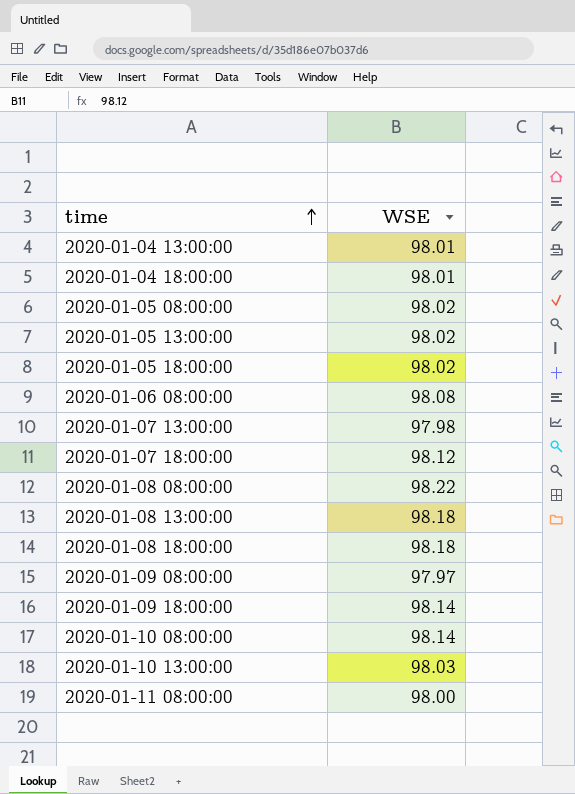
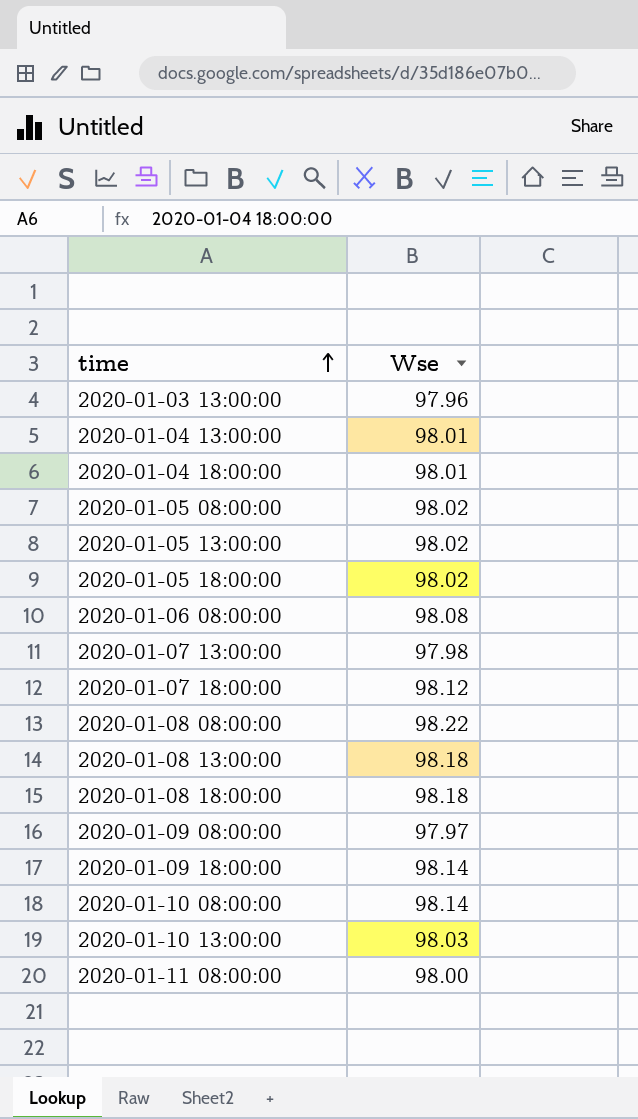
column name: WSE -> Wse
row 2020-01-03 13:00:00: none -> 97.96

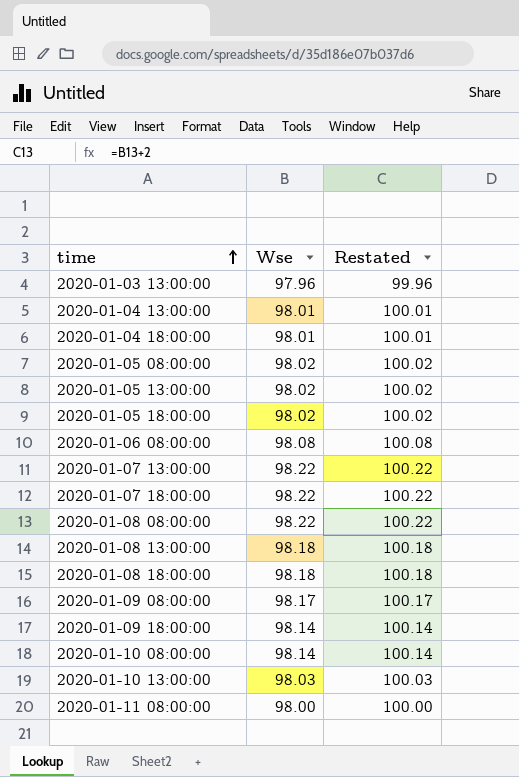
column Restated | formula: none -> [Wse] + 2
2020-01-07 13:00:00 | Wse: 97.98 -> 98.22
2020-01-07 18:00:00 | Wse: 98.12 -> 98.22
2020-01-09 08:00:00 | Wse: 97.97 -> 98.17

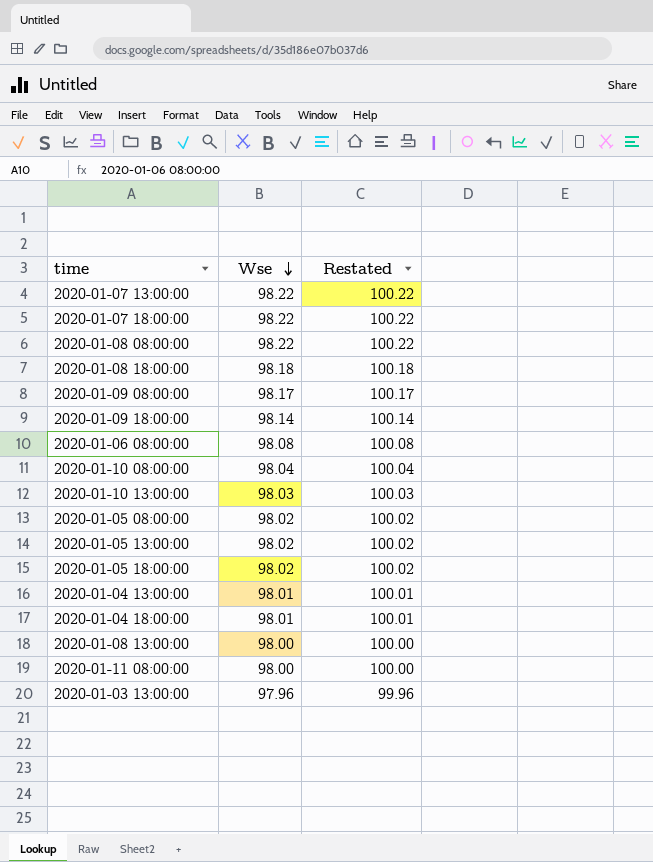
row order: time ascending -> Wse descending
2020-01-10 08:00:00 | Wse: 98.14 -> 98.04
2020-01-10 08:00:00 | Restated: 100.14 -> 100.04
2020-01-08 13:00:00 | Wse: 98.18 -> 98.00
2020-01-08 13:00:00 | Restated: 100.18 -> 100.00

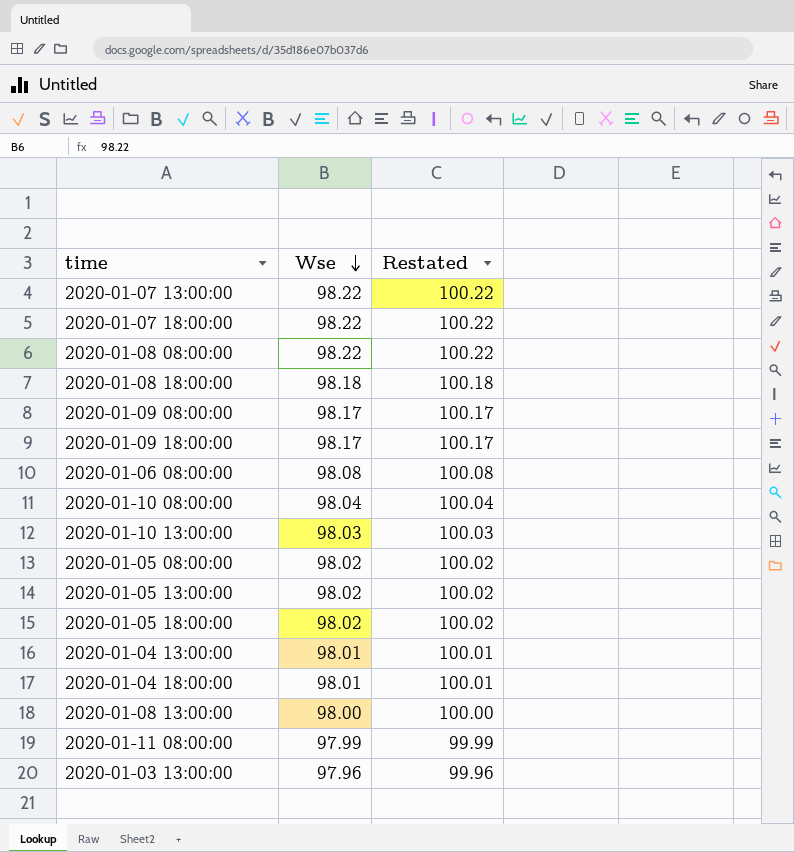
2020-01-09 18:00:00 | Wse: 98.14 -> 98.17
2020-01-09 18:00:00 | Restated: 100.14 -> 100.17
2020-01-11 08:00:00 | Wse: 98.00 -> 97.99
2020-01-11 08:00:00 | Restated: 100.00 -> 99.99

